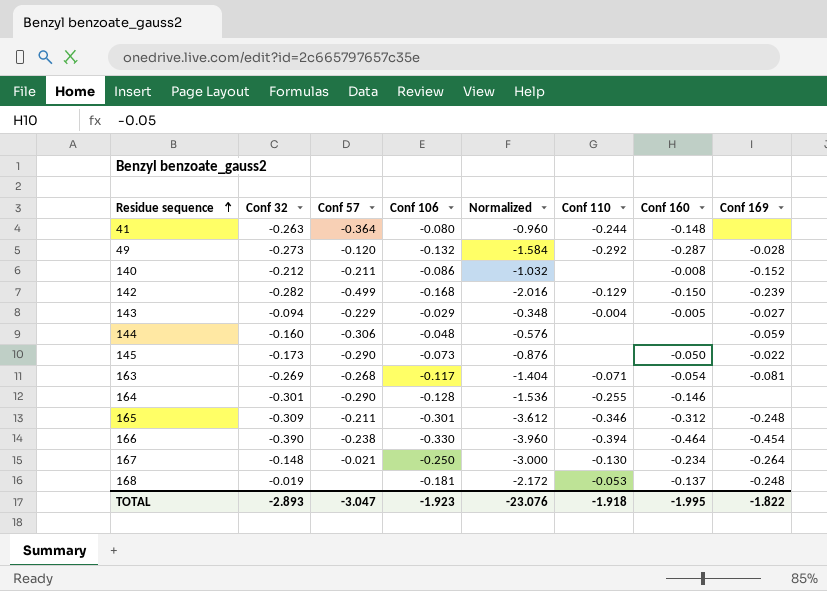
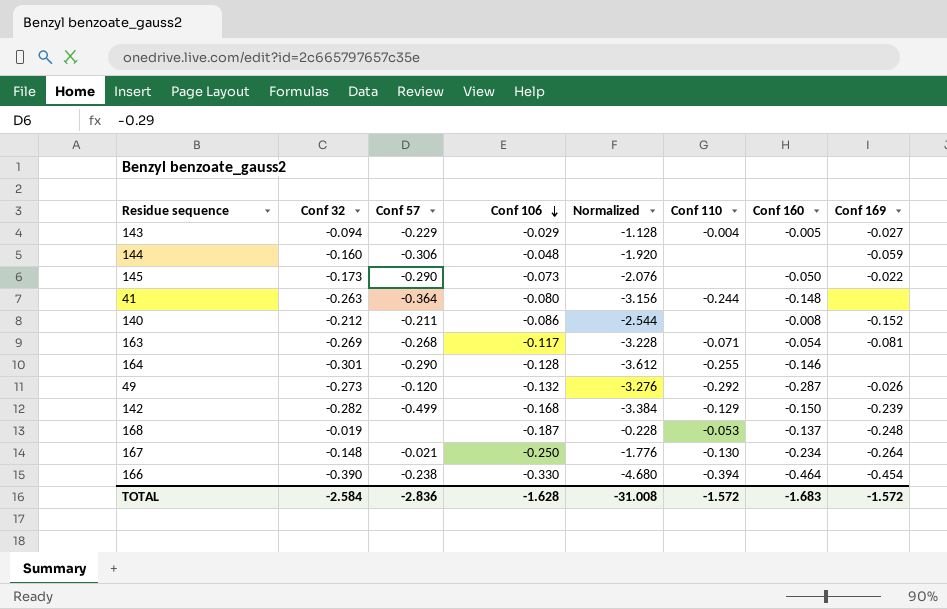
row order: Residue sequence ascending -> Conf 106 descending
column Normalized | formula: [Conf 106] * 12 -> [Conf 32] * 12
row 165: -0.309 | -0.211 | -0.301 | -3.612 | -0.346 | -0.312 | -0.248 -> none
49 | Conf 169: -0.028 -> -0.026
168 | Conf 106: -0.181 -> -0.187
TOTAL | Conf 32: -2.893 -> -2.584
TOTAL | Conf 57: -3.047 -> -2.836
TOTAL | Conf 106: -1.923 -> -1.628
TOTAL | Normalized: -23.076 -> -31.008
TOTAL | Conf 110: -1.918 -> -1.572
TOTAL | Conf 160: -1.995 -> -1.683
TOTAL | Conf 169: -1.822 -> -1.572

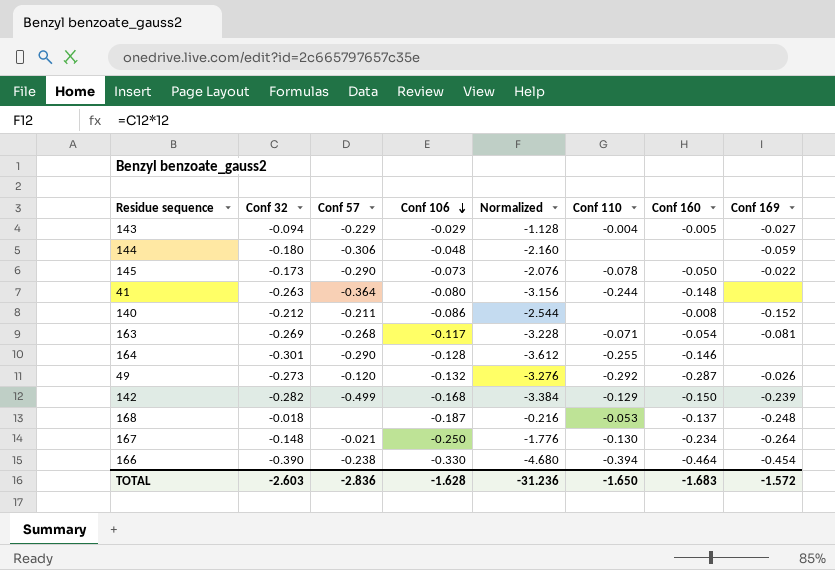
144 | Conf 32: -0.160 -> -0.180
144 | Normalized: -1.920 -> -2.160
145 | Conf 110: none -> -0.078
168 | Conf 32: -0.019 -> -0.018
168 | Normalized: -0.228 -> -0.216
TOTAL | Conf 32: -2.584 -> -2.603
TOTAL | Normalized: -31.008 -> -31.236
TOTAL | Conf 110: -1.572 -> -1.650

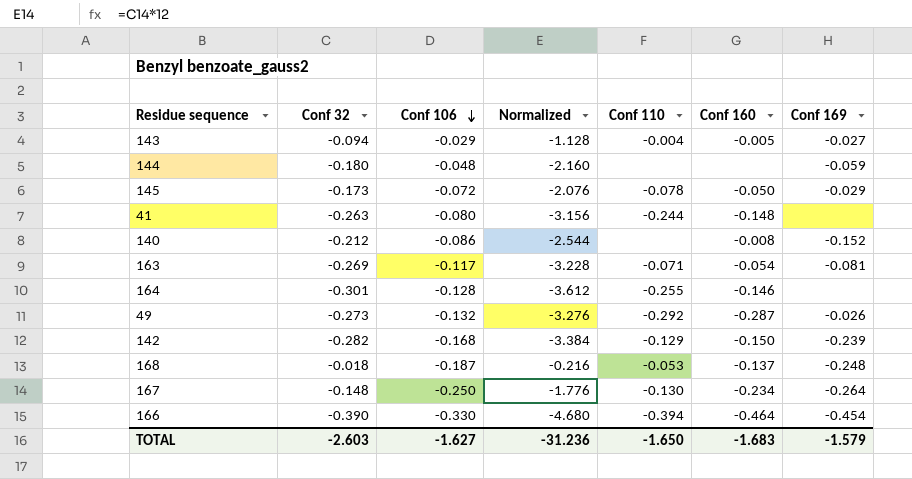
column Conf 57 | position: 3 -> none
145 | Conf 106: -0.073 -> -0.072
145 | Conf 169: -0.022 -> -0.029
TOTAL | Conf 106: -1.628 -> -1.627
TOTAL | Conf 169: -1.572 -> -1.579

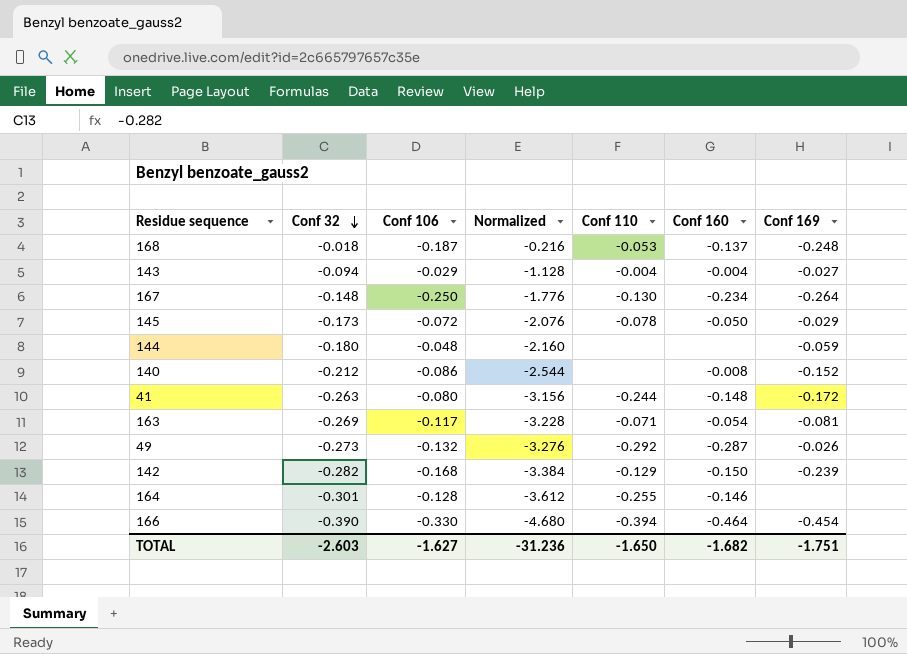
row order: Conf 106 descending -> Conf 32 descending
143 | Conf 160: -0.005 -> -0.004
41 | Conf 169: none -> -0.172
TOTAL | Conf 160: -1.683 -> -1.682
TOTAL | Conf 169: -1.579 -> -1.751

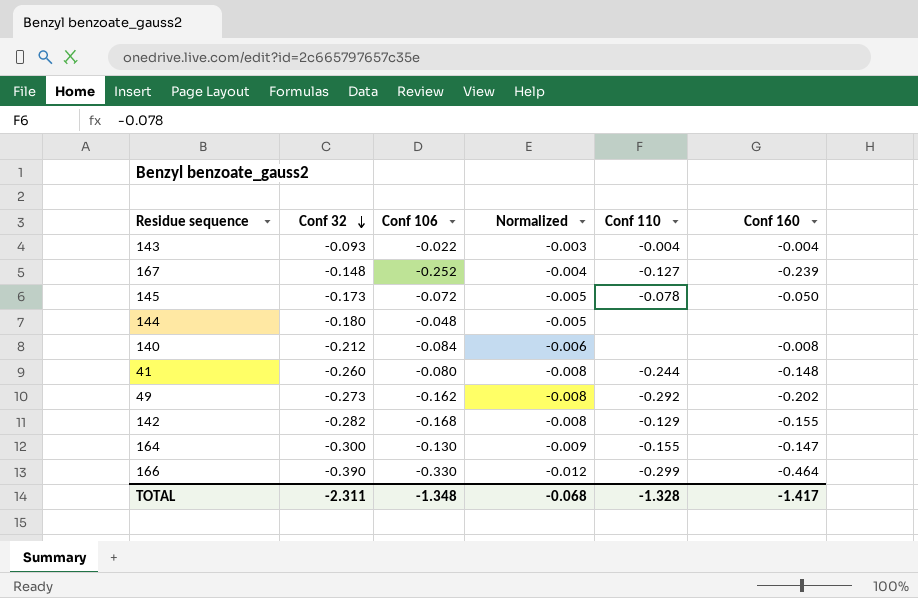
column Conf 169 | position: 7 -> none
column Normalized | formula: [Conf 32] * 12 -> [Conf 32] * 0.03
row 168: -0.018 | -0.187 | -0.216 | -0.053 | -0.137 | -0.248 -> none
row 163: -0.269 | -0.117 | -3.228 | -0.071 | -0.054 | -0.081 -> none
143 | Conf 32: -0.094 -> -0.093
143 | Conf 106: -0.029 -> -0.022
167 | Conf 106: -0.250 -> -0.252
167 | Conf 110: -0.130 -> -0.127
167 | Conf 160: -0.234 -> -0.239
140 | Conf 106: -0.086 -> -0.084
41 | Conf 32: -0.263 -> -0.260
49 | Conf 106: -0.132 -> -0.162
49 | Conf 160: -0.287 -> -0.202
142 | Conf 160: -0.150 -> -0.155
164 | Conf 32: -0.301 -> -0.300
164 | Conf 106: -0.128 -> -0.130
164 | Conf 110: -0.255 -> -0.155
164 | Conf 160: -0.146 -> -0.147
166 | Conf 110: -0.394 -> -0.299
TOTAL | Conf 32: -2.603 -> -2.311
TOTAL | Conf 106: -1.627 -> -1.348
TOTAL | Normalized: -31.236 -> -0.068
TOTAL | Conf 110: -1.650 -> -1.328
TOTAL | Conf 160: -1.682 -> -1.417

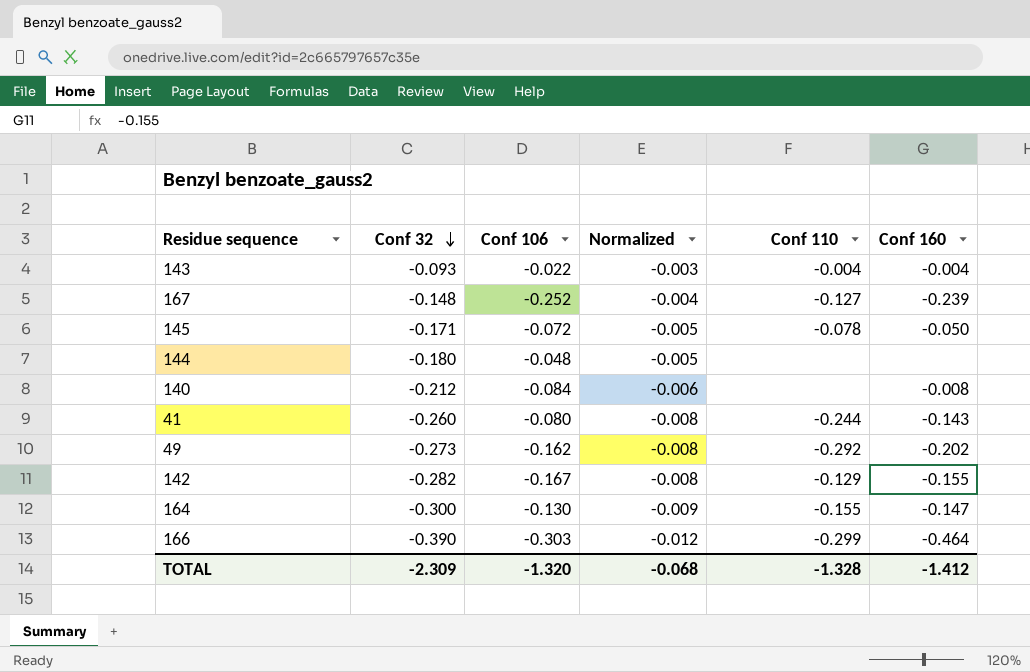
145 | Conf 32: -0.173 -> -0.171
41 | Conf 160: -0.148 -> -0.143
142 | Conf 106: -0.168 -> -0.167
166 | Conf 106: -0.330 -> -0.303
TOTAL | Conf 32: -2.311 -> -2.309
TOTAL | Conf 106: -1.348 -> -1.320
TOTAL | Conf 160: -1.417 -> -1.412

